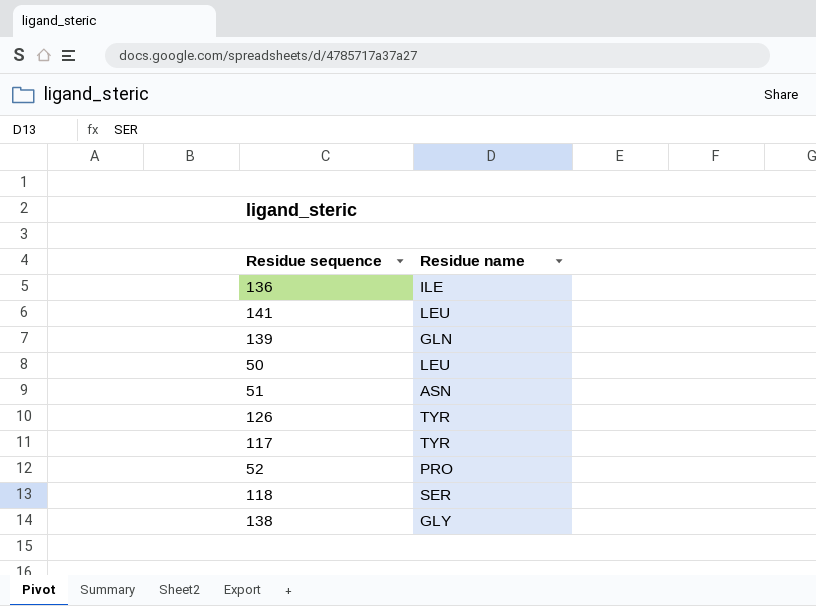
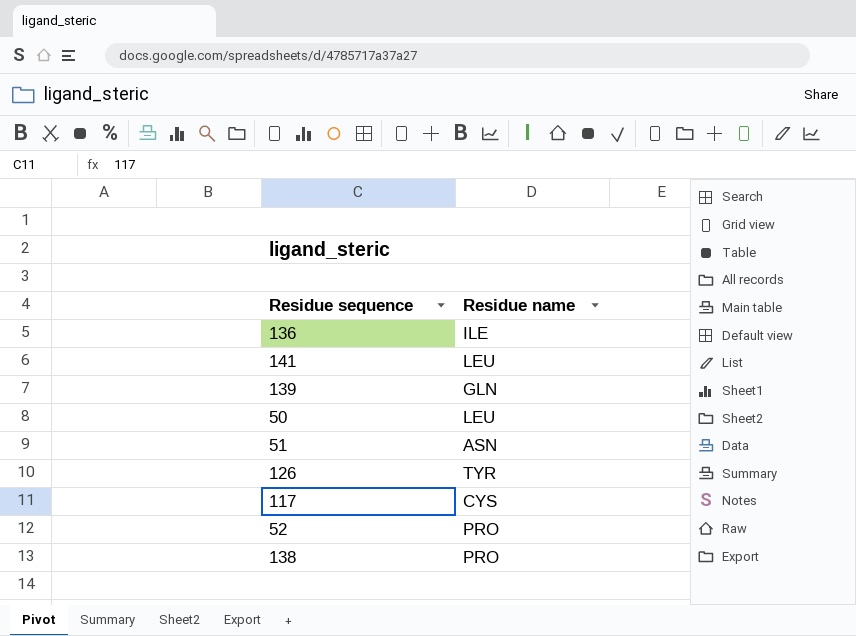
row 118: SER -> none
117 | Residue name: TYR -> CYS
138 | Residue name: GLY -> PRO

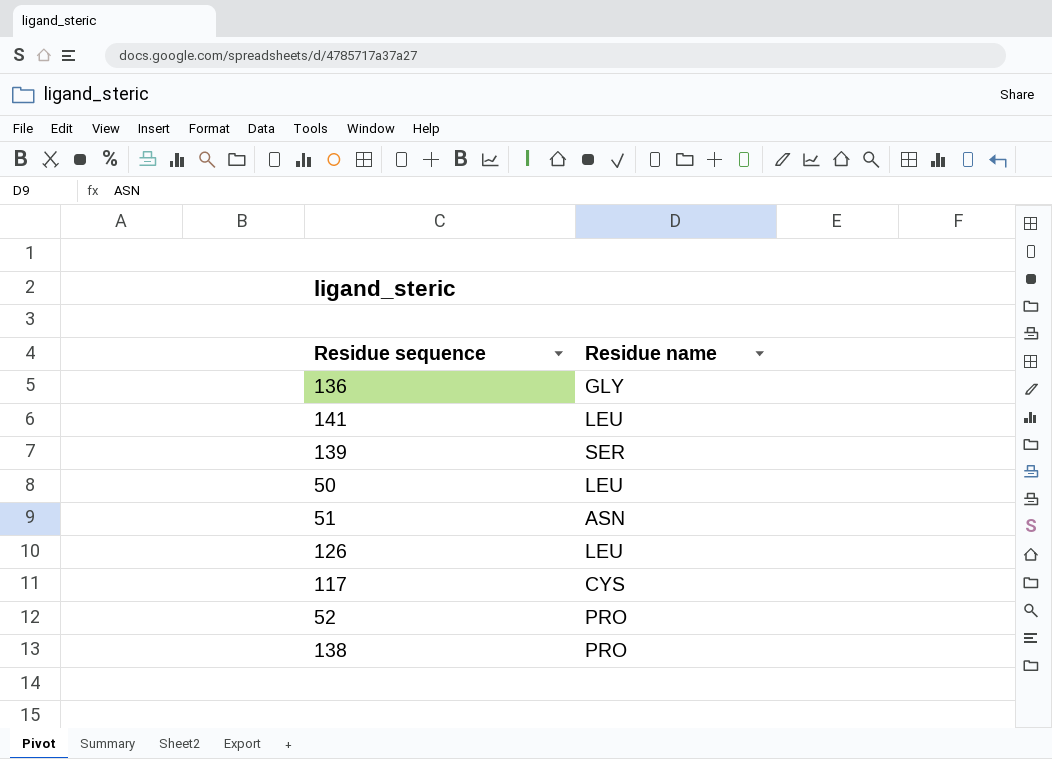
136 | Residue name: ILE -> GLY
139 | Residue name: GLN -> SER
126 | Residue name: TYR -> LEU

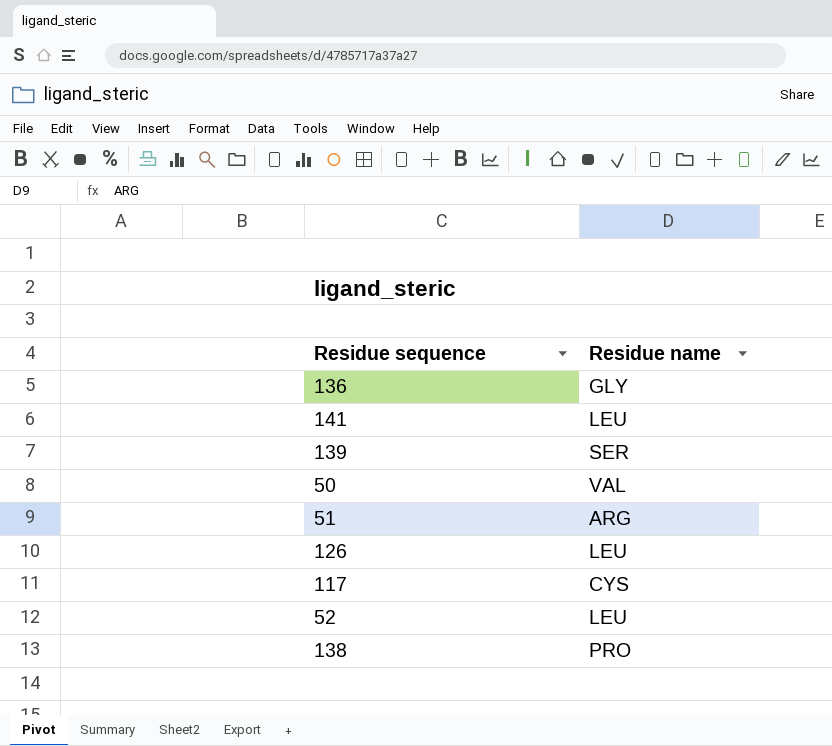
50 | Residue name: LEU -> VAL
51 | Residue name: ASN -> ARG
52 | Residue name: PRO -> LEU

